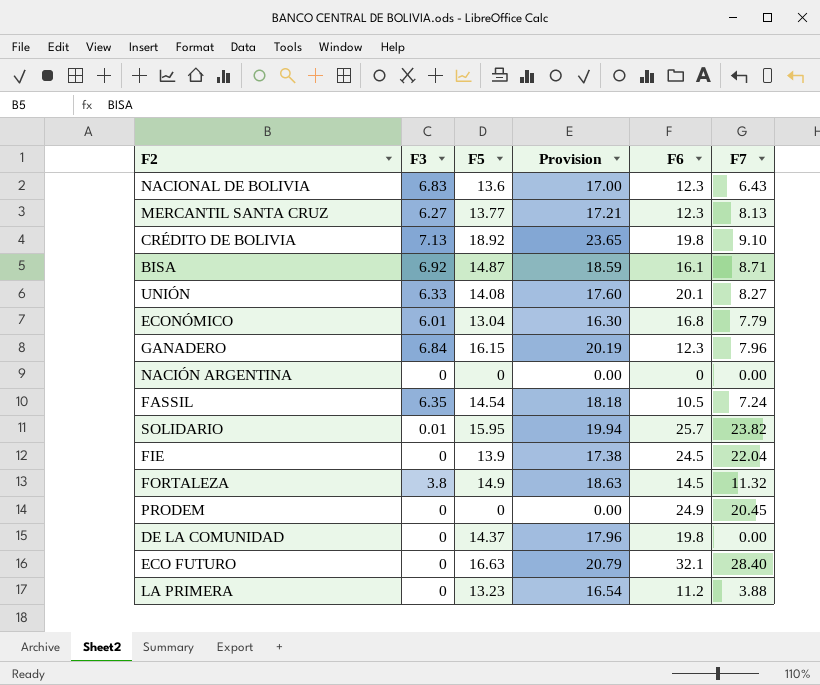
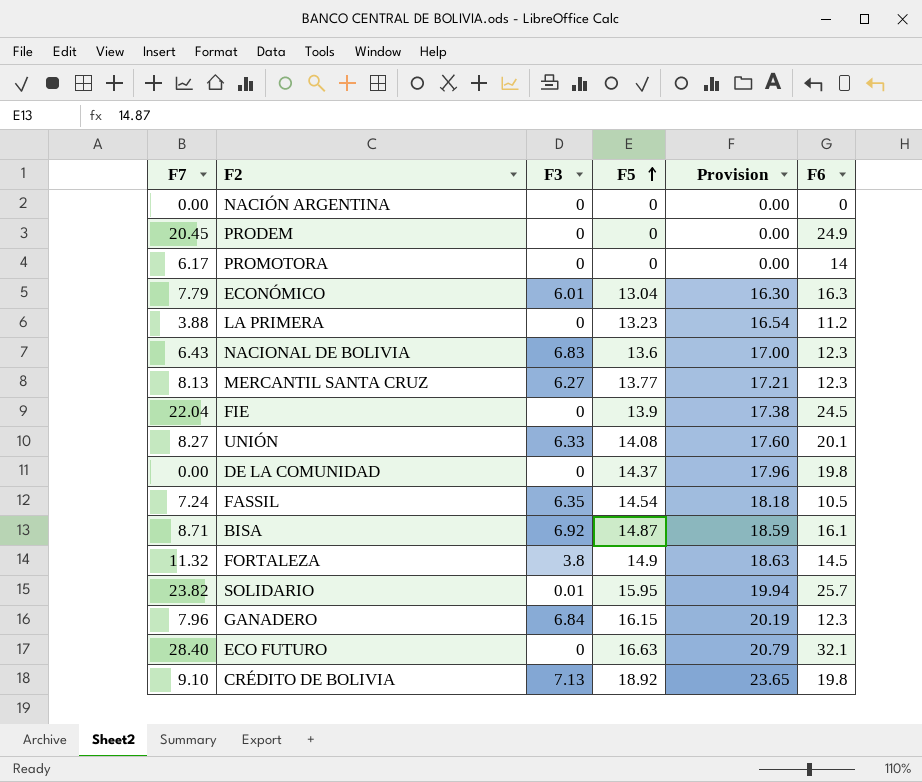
row order: none -> F5 ascending
column F7 | position: 6 -> 1
row PROMOTORA: none -> 6.17 | 0 | 0 | 0.00 | 14
ECONÓMICO | F6: 16.8 -> 16.3

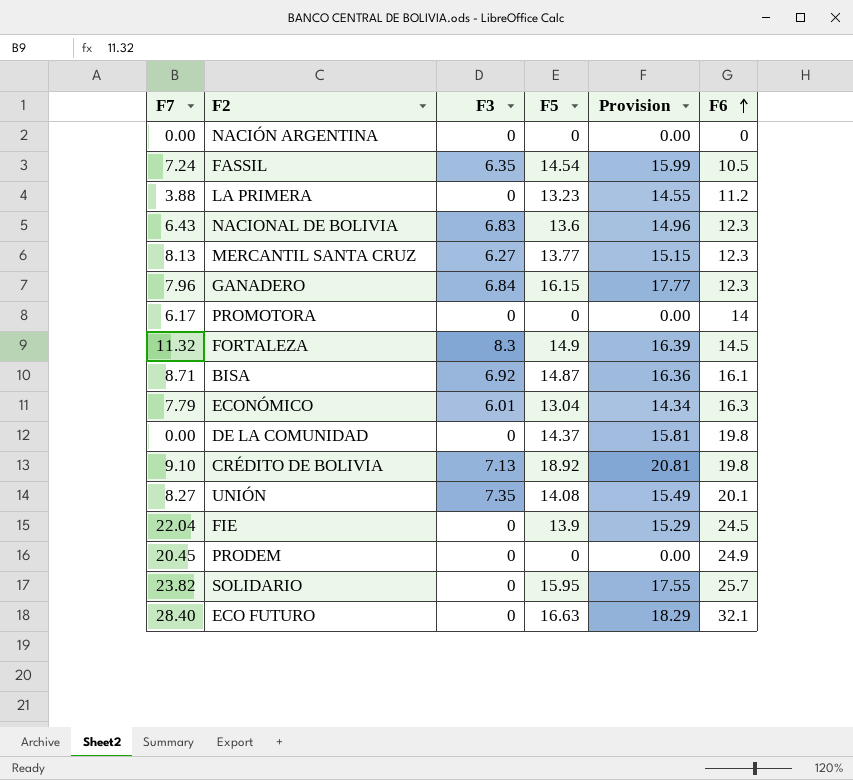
row order: F5 ascending -> F6 ascending
column Provision | formula: [F5] * 1.25 -> [F5] * 1.1
FORTALEZA | F3: 3.8 -> 8.3
UNIÓN | F3: 6.33 -> 7.35
SOLIDARIO | F3: 0.01 -> 0

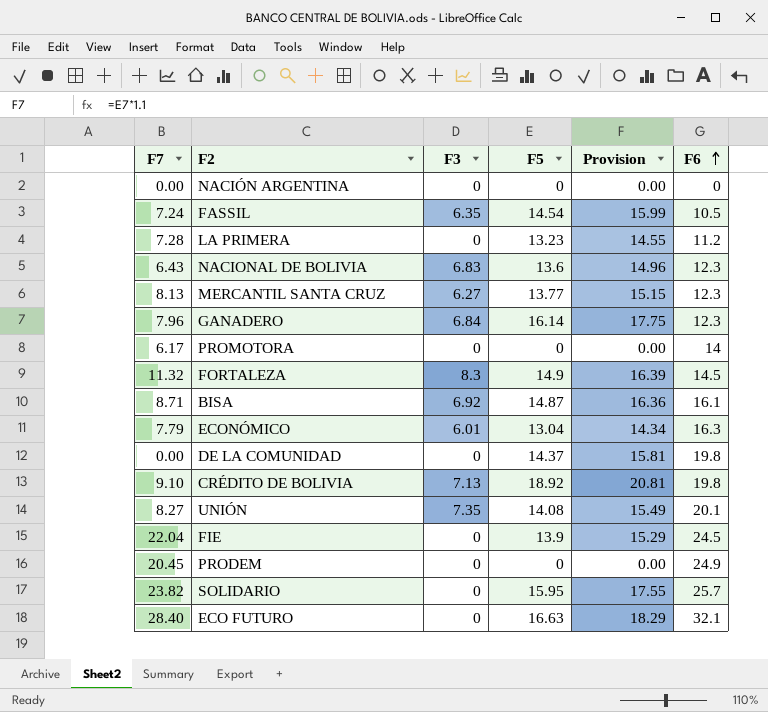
LA PRIMERA | F7: 3.88 -> 7.28
GANADERO | F5: 16.15 -> 16.14
GANADERO | Provision: 17.77 -> 17.75

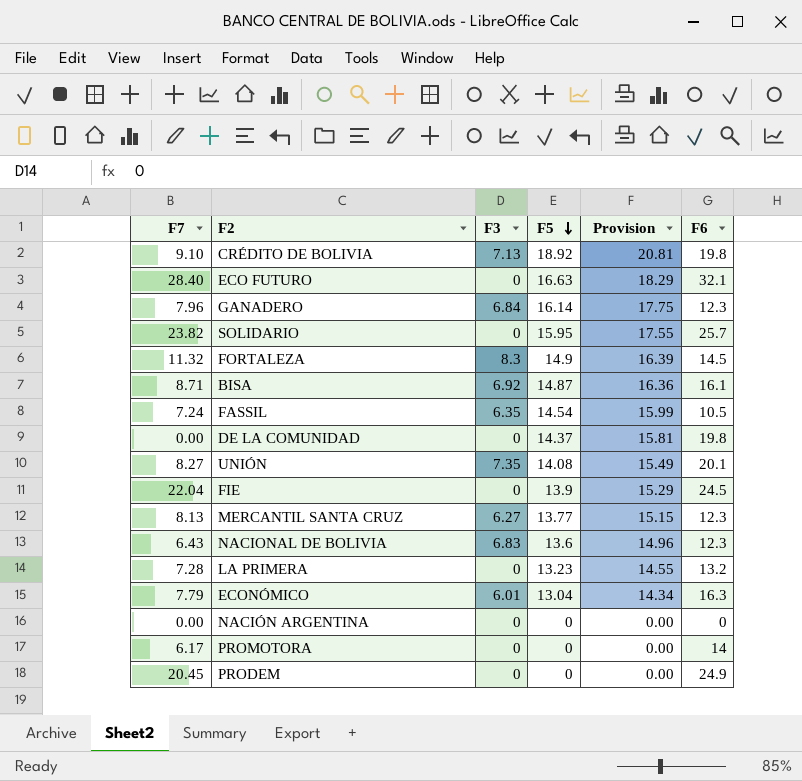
row order: F6 ascending -> F5 descending
LA PRIMERA | F6: 11.2 -> 13.2

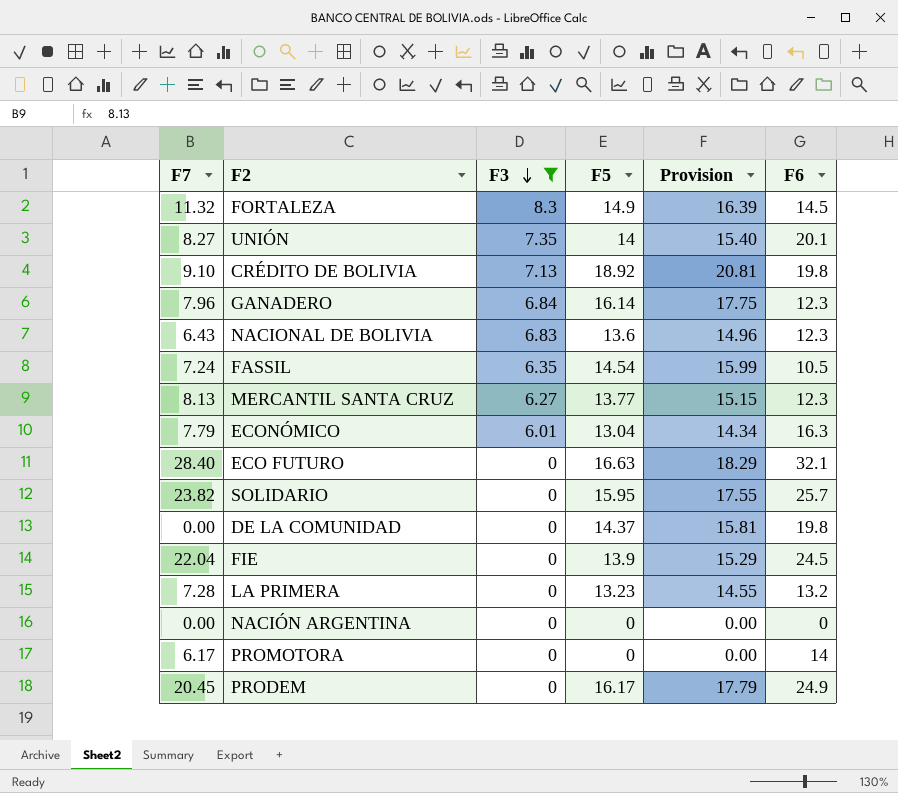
filter: none -> F3 != 6.92
row order: F5 descending -> F3 descending
UNIÓN | F5: 14.08 -> 14
UNIÓN | Provision: 15.49 -> 15.40
PRODEM | F5: 0 -> 16.17
PRODEM | Provision: 0.00 -> 17.79

